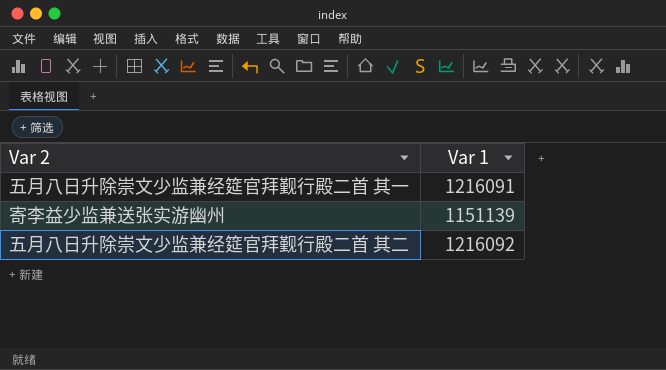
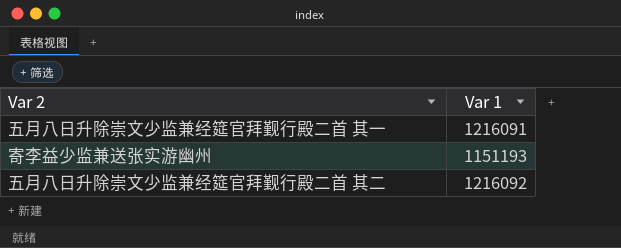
寄李益少监兼送张实游幽州 | Var 1: 1151139 -> 1151193

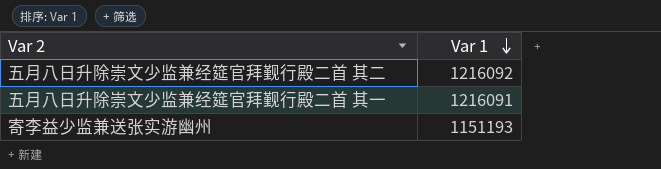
row order: none -> Var 1 descending

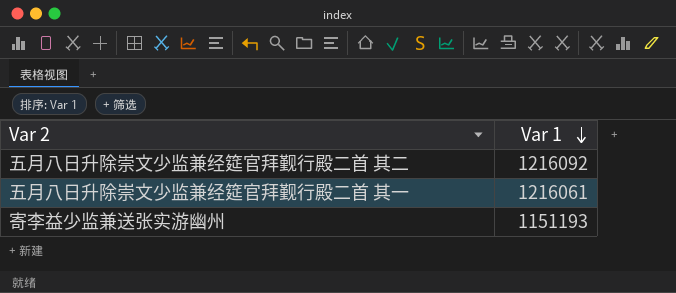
五月八日升除崇文少监兼经筵官拜觐行殿二首 其一 | Var 1: 1216091 -> 1216061

